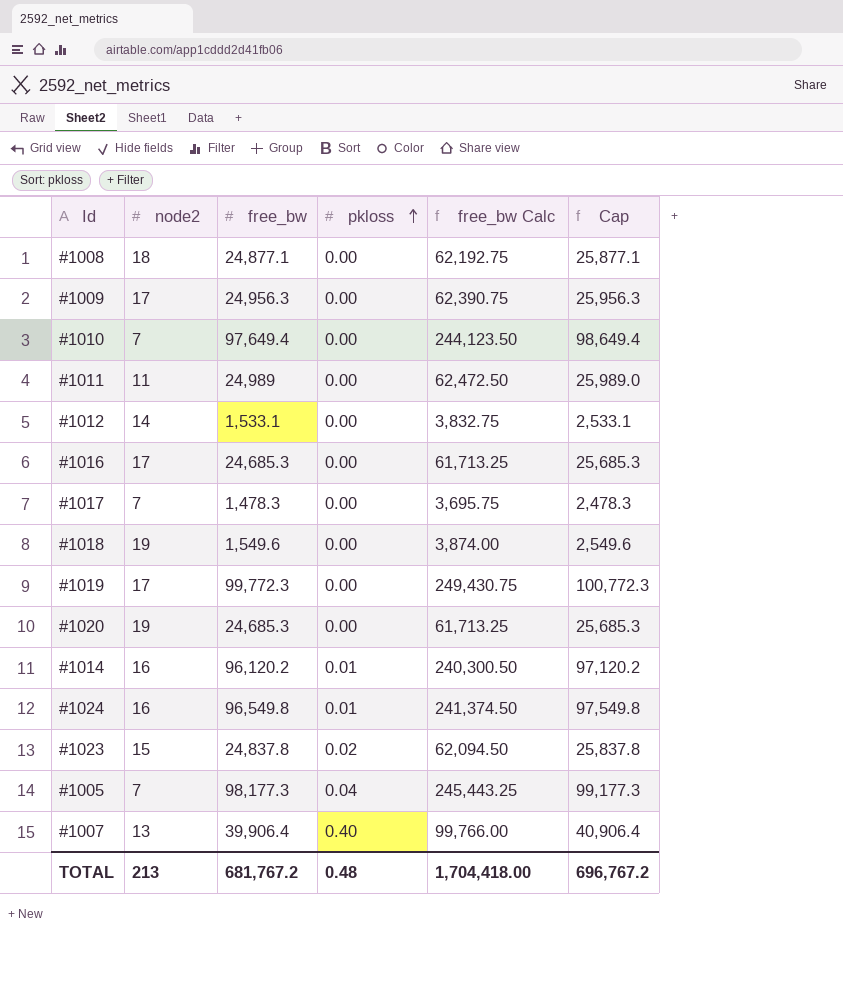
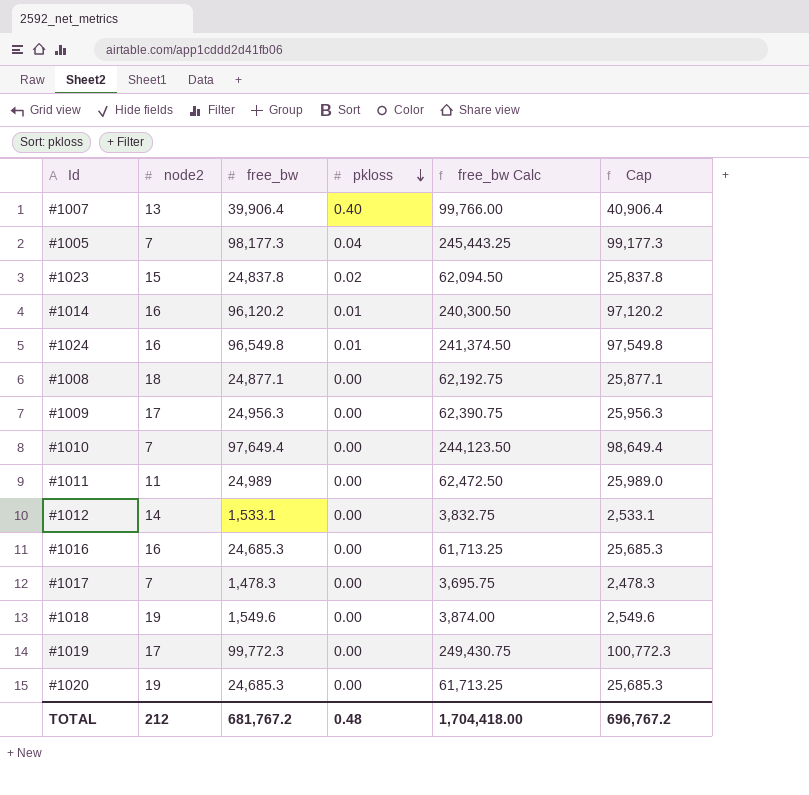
row order: pkloss ascending -> pkloss descending
#1016 | node2: 17 -> 16
TOTAL | node2: 213 -> 212

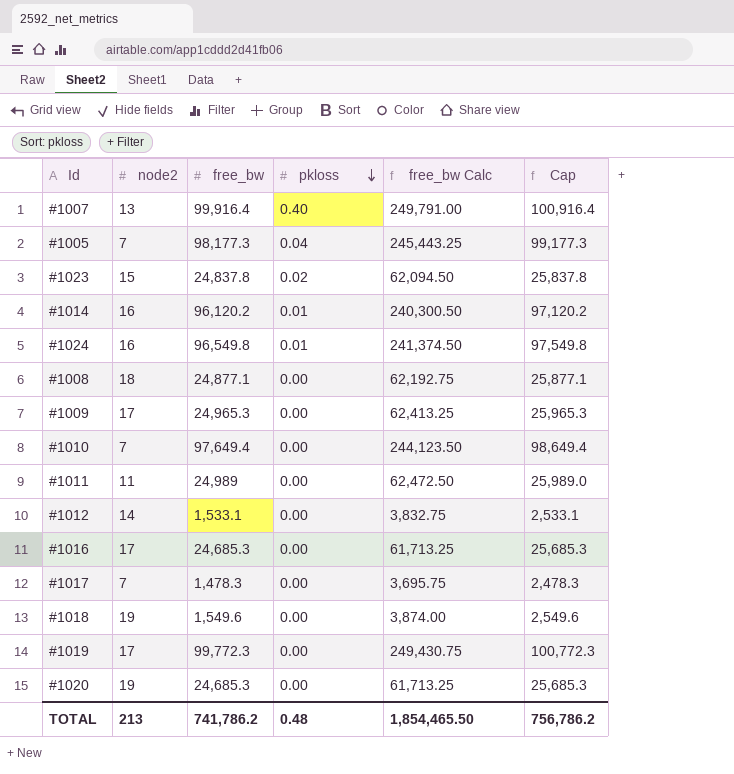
#1007 | free_bw: 39,906.4 -> 99,916.4
#1007 | free_bw Calc: 99,766.00 -> 249,791.00
#1007 | Cap: 40,906.4 -> 100,916.4
#1009 | free_bw: 24,956.3 -> 24,965.3
#1009 | free_bw Calc: 62,390.75 -> 62,413.25
#1009 | Cap: 25,956.3 -> 25,965.3
#1016 | node2: 16 -> 17
TOTAL | node2: 212 -> 213
TOTAL | free_bw: 681,767.2 -> 741,786.2
TOTAL | free_bw Calc: 1,704,418.00 -> 1,854,465.50
TOTAL | Cap: 696,767.2 -> 756,786.2

